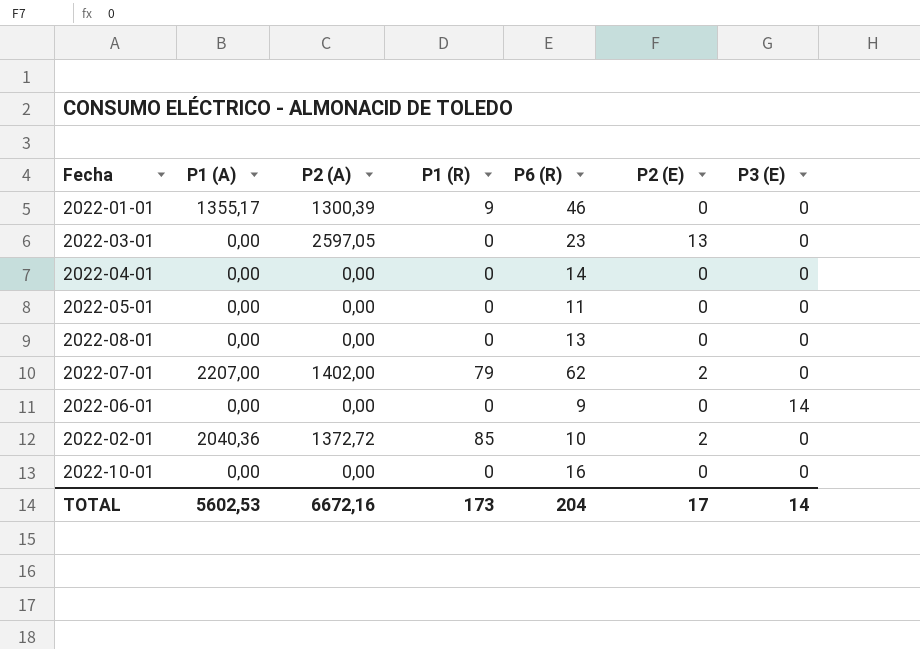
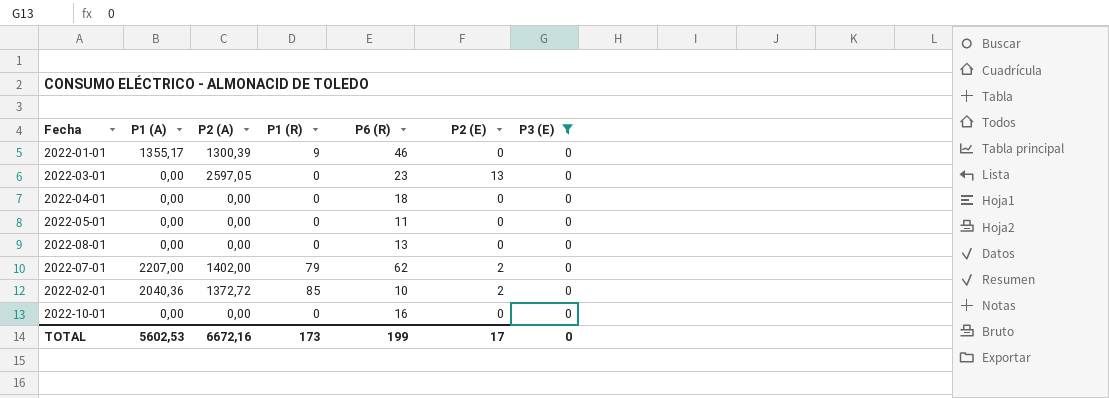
filter: none -> P3 (E) = 0
2022-04-01 | P6 (R): 14 -> 18
TOTAL | P6 (R): 204 -> 199
TOTAL | P3 (E): 14 -> 0

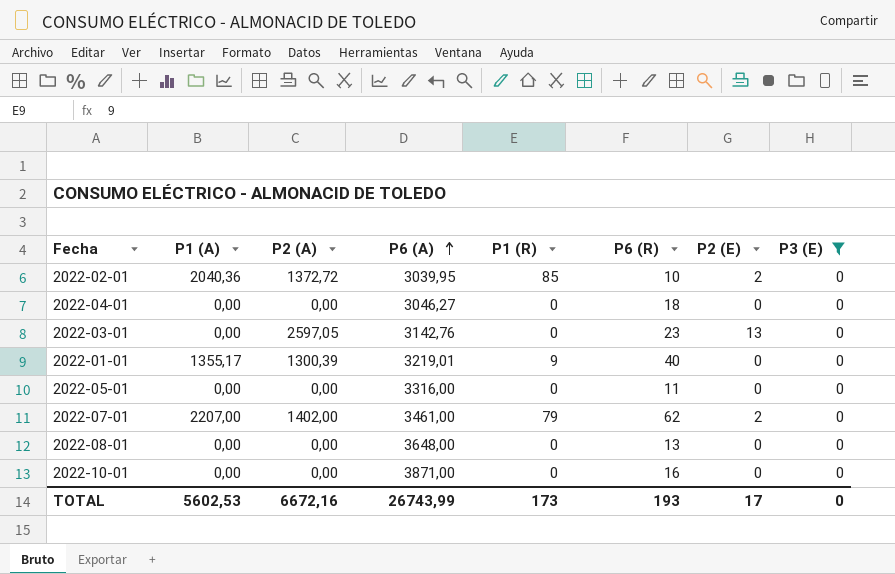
row order: none -> P6 (A) ascending
column P6 (A) | position: none -> 4
2022-01-01 | P6 (R): 46 -> 40
TOTAL | P6 (R): 199 -> 193

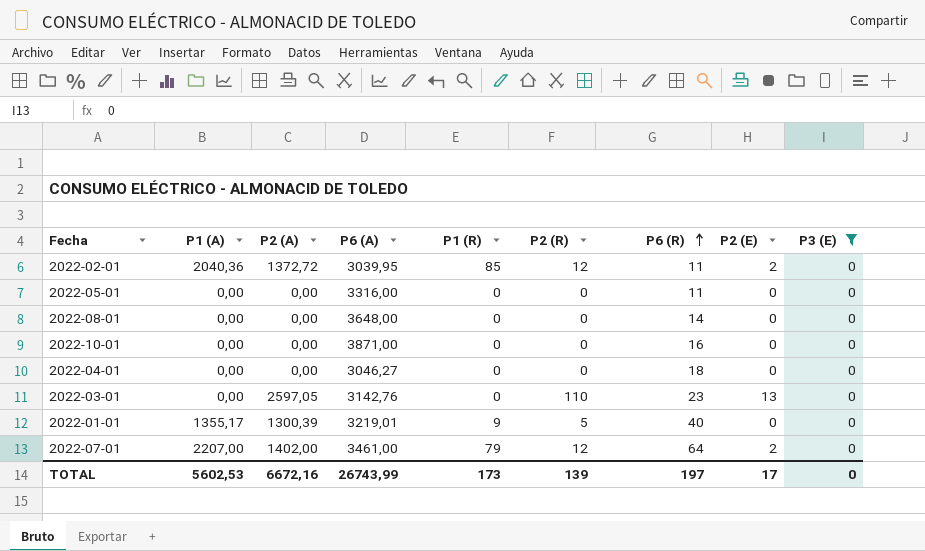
row order: P6 (A) ascending -> P6 (R) ascending
column P2 (R) | position: none -> 6
2022-02-01 | P6 (R): 10 -> 11
2022-08-01 | P6 (R): 13 -> 14
2022-07-01 | P6 (R): 62 -> 64
TOTAL | P6 (R): 193 -> 197

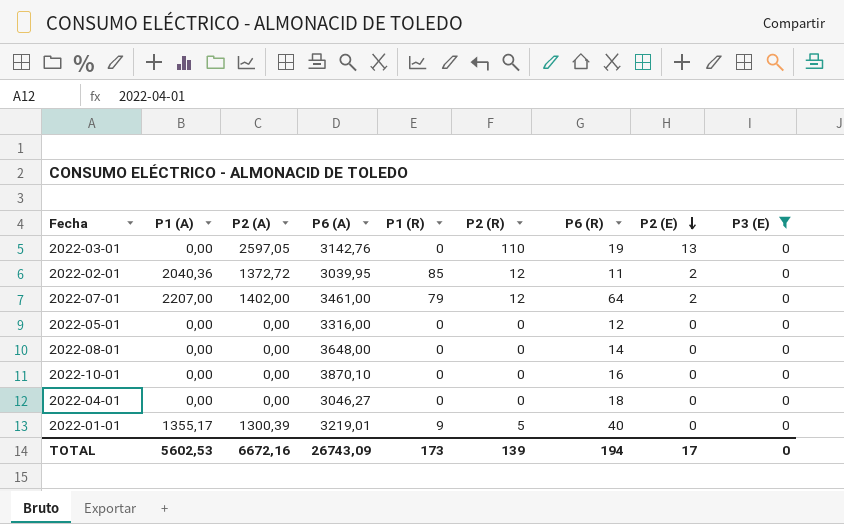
row order: P6 (R) ascending -> P2 (E) descending
2022-03-01 | P6 (R): 23 -> 19
2022-05-01 | P6 (R): 11 -> 12
2022-10-01 | P6 (A): 3871,00 -> 3870,10
TOTAL | P6 (A): 26743,99 -> 26743,09
TOTAL | P6 (R): 197 -> 194

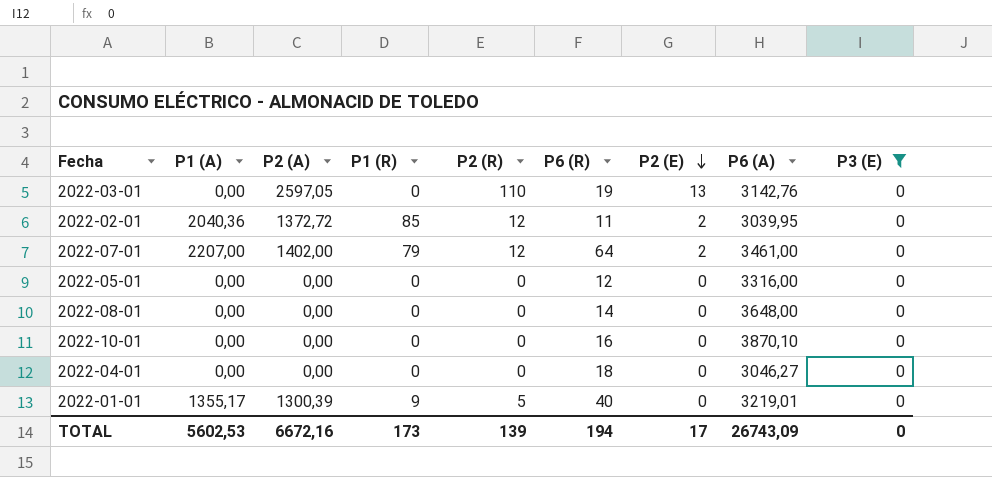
column P6 (A) | position: 4 -> 8

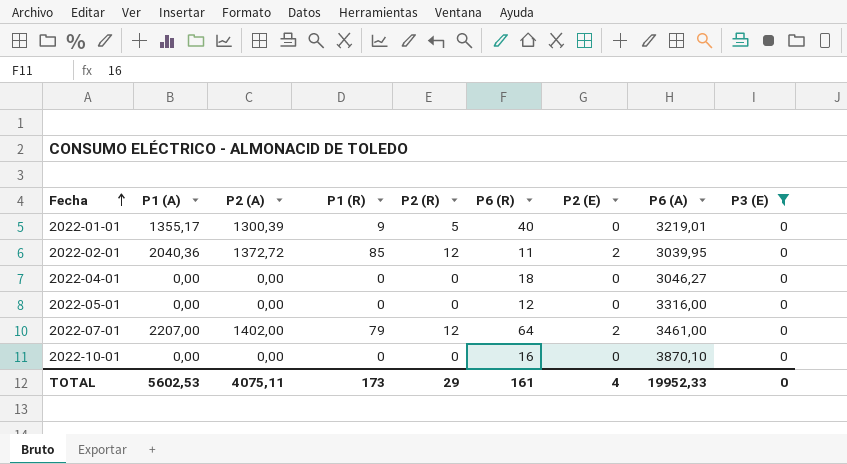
row order: P2 (E) descending -> Fecha ascending
row 2022-03-01: 0,00 | 2597,05 | 0 | 110 | 19 | 13 | 3142,76 | 0 -> none
row 2022-08-01: 0,00 | 0,00 | 0 | 0 | 14 | 0 | 3648,00 | 0 -> none
TOTAL | P2 (A): 6672,16 -> 4075,11
TOTAL | P2 (R): 139 -> 29
TOTAL | P6 (R): 194 -> 161
TOTAL | P2 (E): 17 -> 4
TOTAL | P6 (A): 26743,09 -> 19952,33

